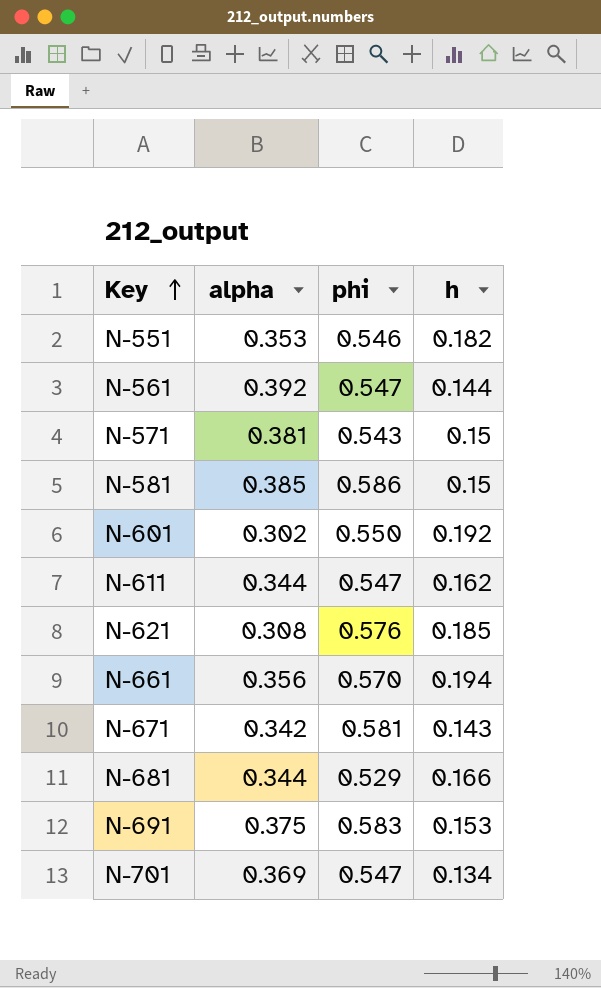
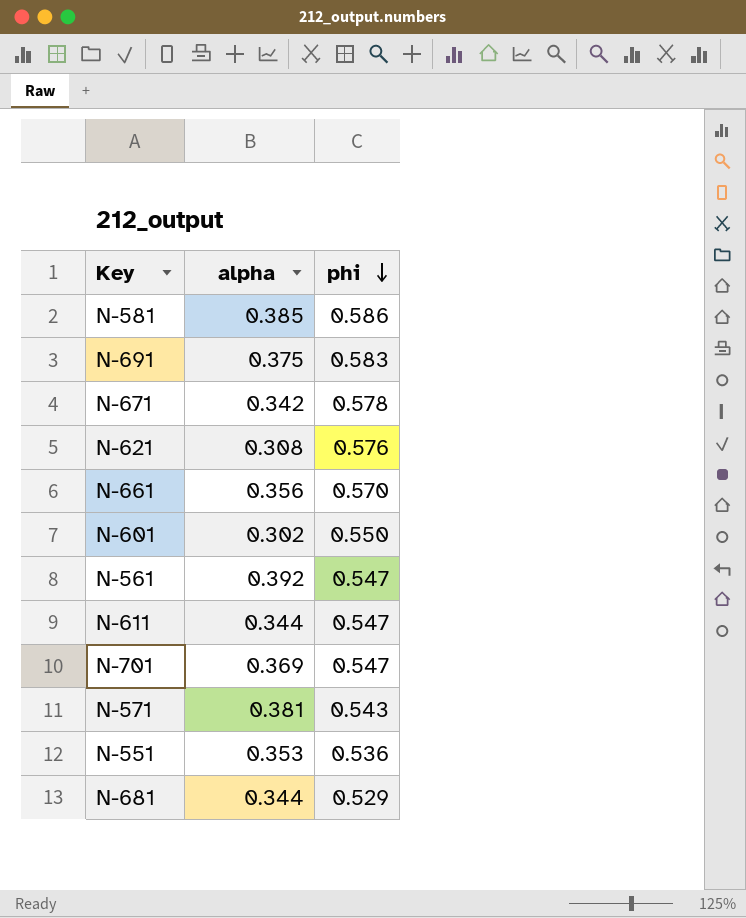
row order: Key ascending -> phi descending
column h | position: 4 -> none
N-671 | phi: 0.581 -> 0.578
N-551 | phi: 0.546 -> 0.536

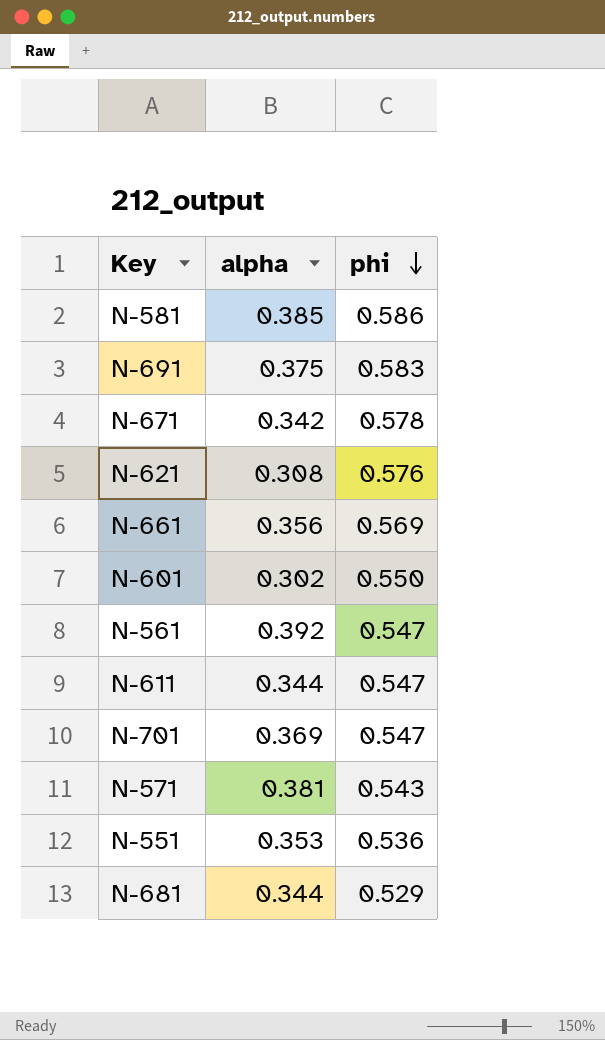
N-661 | phi: 0.570 -> 0.569

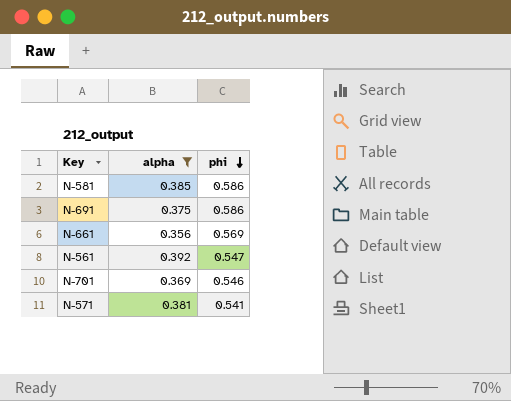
filter: none -> alpha >= 0.356
N-691 | phi: 0.583 -> 0.586
N-701 | phi: 0.547 -> 0.546
N-571 | phi: 0.543 -> 0.541

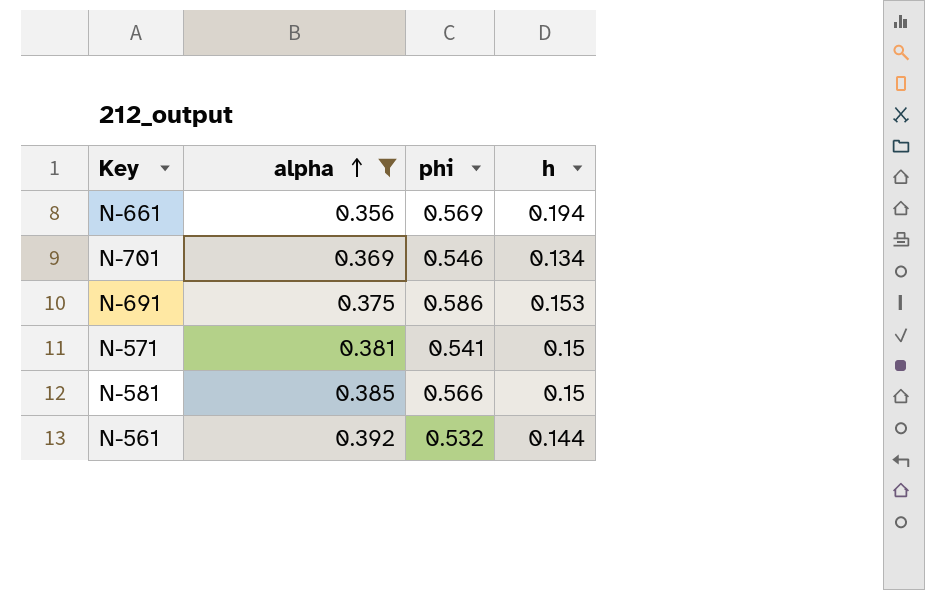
row order: phi descending -> alpha ascending
column h | position: none -> 4
N-581 | phi: 0.586 -> 0.566
N-561 | phi: 0.547 -> 0.532

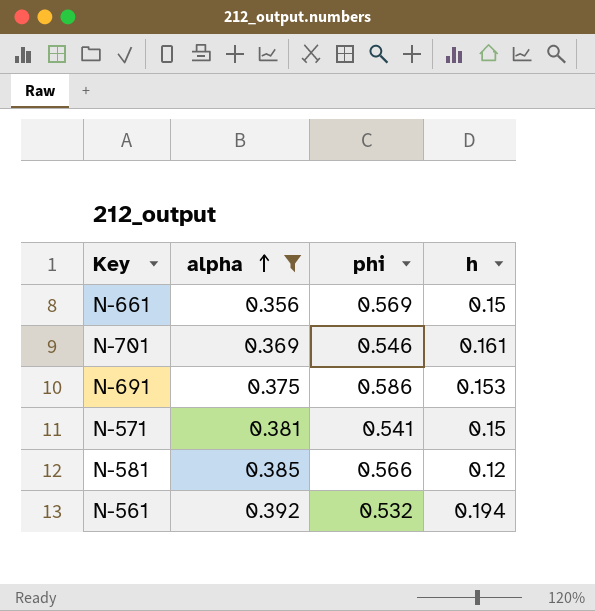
N-661 | h: 0.194 -> 0.15
N-701 | h: 0.134 -> 0.161
N-581 | h: 0.15 -> 0.12
N-561 | h: 0.144 -> 0.194

